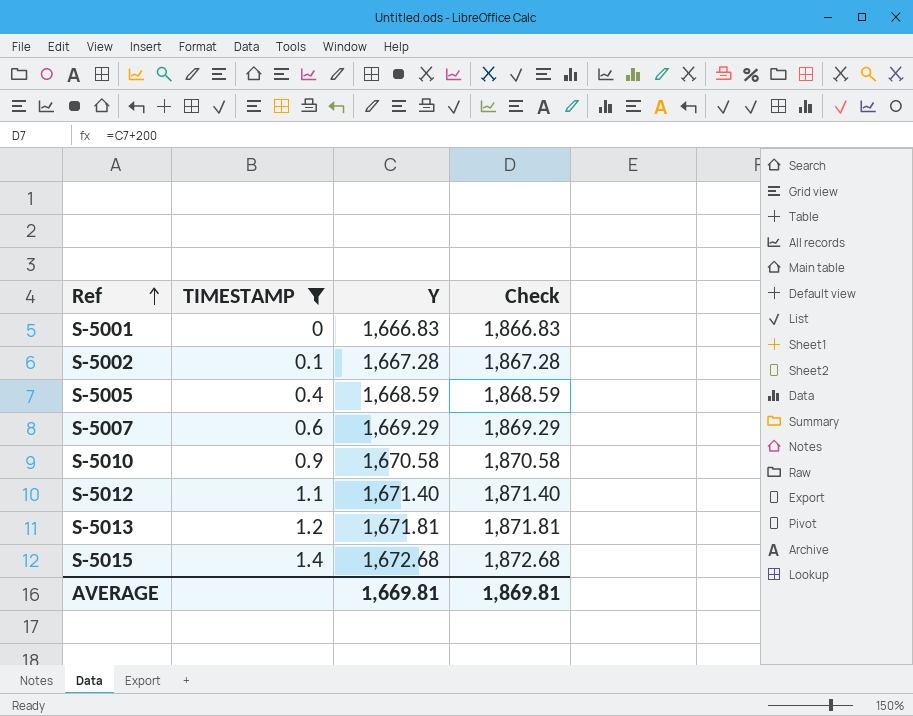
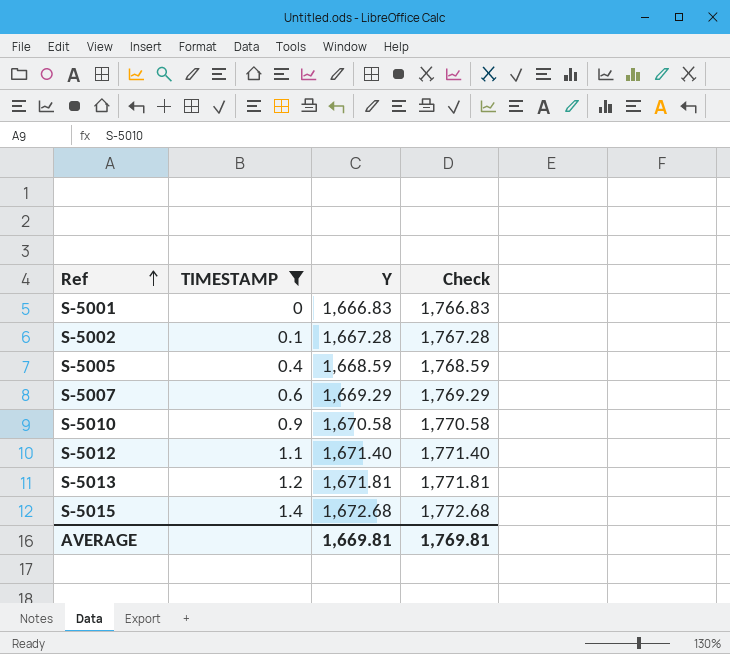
column Check | formula: [Y] + 200 -> [Y] + 100
AVERAGE | Check: 1,869.81 -> 1,769.81

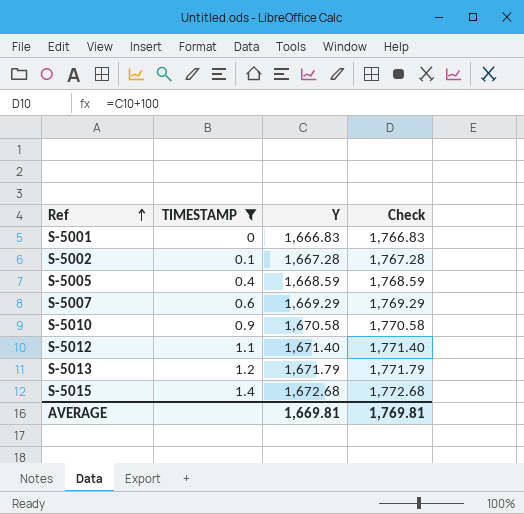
S-5013 | Y: 1,671.81 -> 1,671.79
S-5013 | Check: 1,771.81 -> 1,771.79

